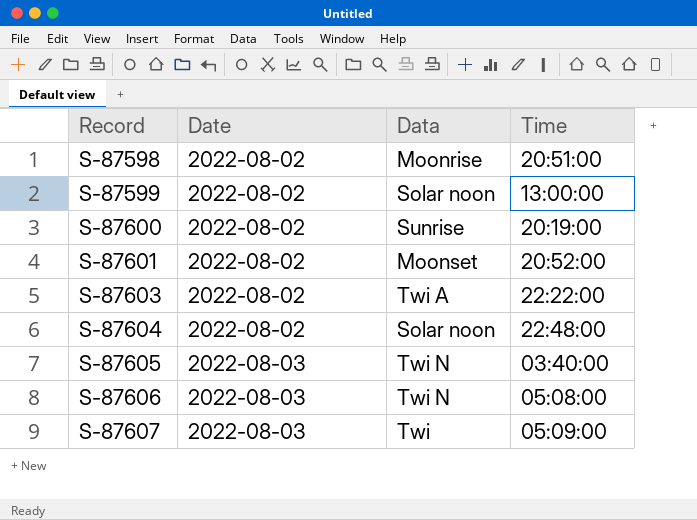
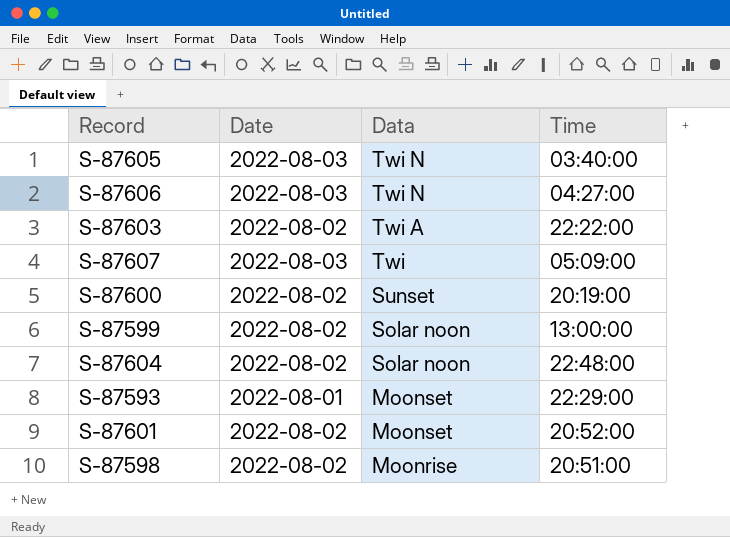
row order: Record ascending -> Data descending
S-87606 | Time: 05:08:00 -> 04:27:00
S-87600 | Data: Sunrise -> Sunset
row S-87593: none -> 2022-08-01 | Moonset | 22:29:00

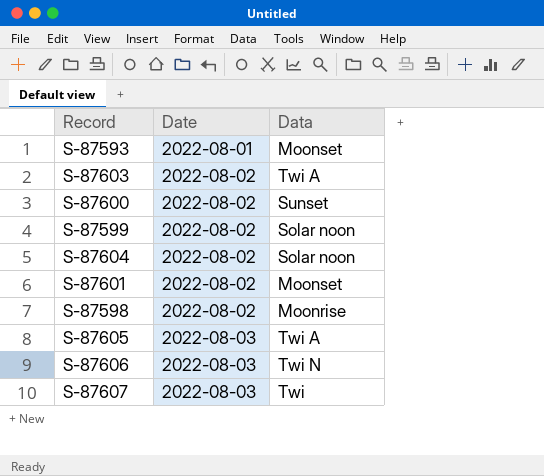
row order: Data descending -> Date ascending
column Time | position: 4 -> none
S-87605 | Data: Twi N -> Twi A

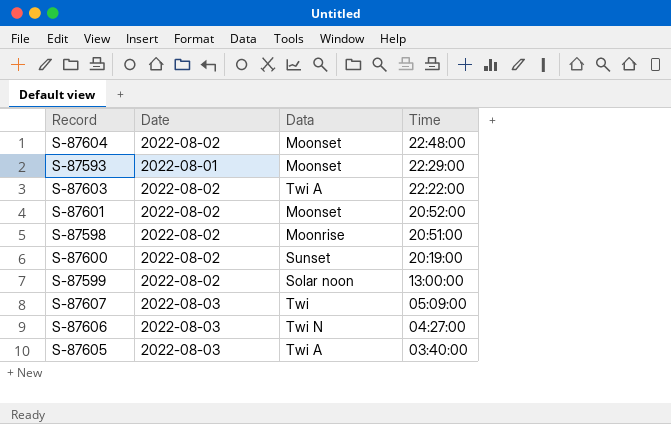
row order: Date ascending -> Time descending
column Time | position: none -> 4
S-87604 | Data: Solar noon -> Moonset

